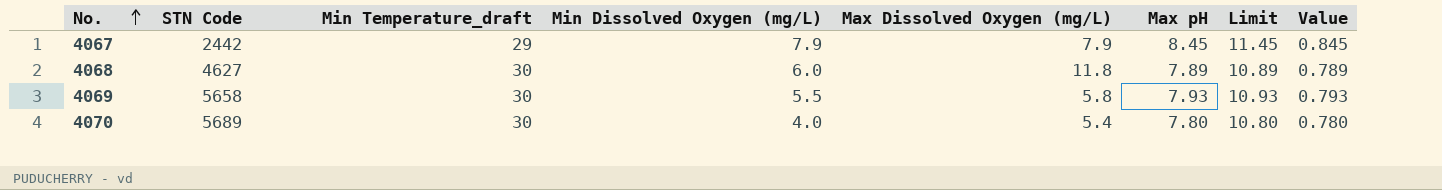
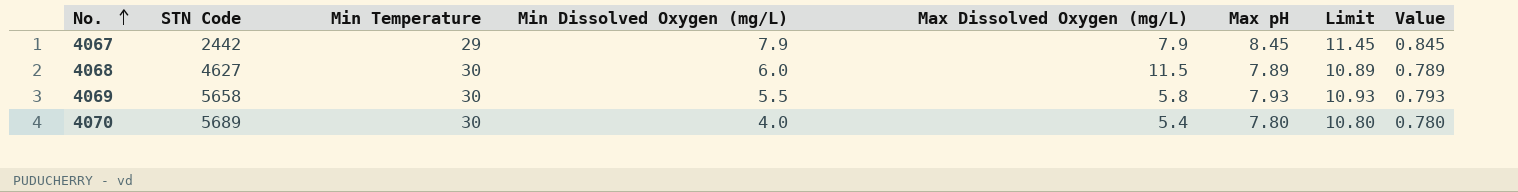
column name: Min Temperature_draft -> Min Temperature
4068 | Max Dissolved Oxygen (mg/L): 11.8 -> 11.5

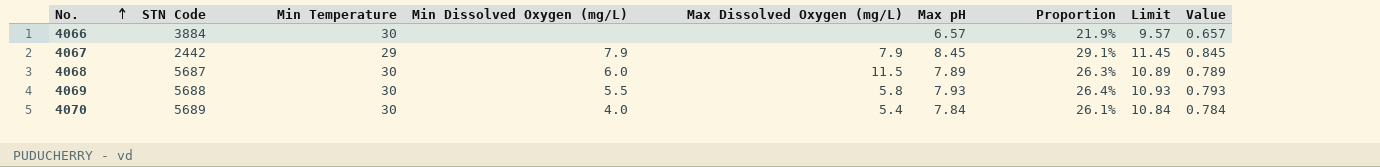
column Proportion | formula: none -> [Max pH] / [Min Temperature]
row 4066: none -> 3884 | 30 | none | none | 6.57 | 21.9% | 9.57 | 0.657
4068 | STN Code: 4627 -> 5687
4069 | STN Code: 5658 -> 5688
4070 | Max pH: 7.80 -> 7.84
4070 | Limit: 10.80 -> 10.84
4070 | Value: 0.780 -> 0.784

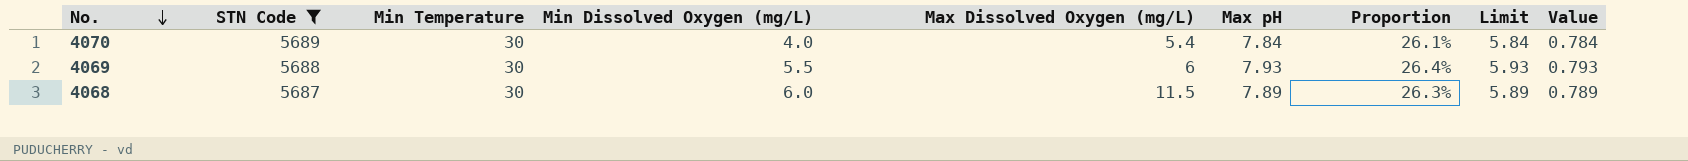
filter: none -> STN Code >= 5687
row order: No. ascending -> No. descending
column Limit | formula: [Max pH] + 3 -> [Max pH] - 2
4069 | Max Dissolved Oxygen (mg/L): 5.8 -> 6

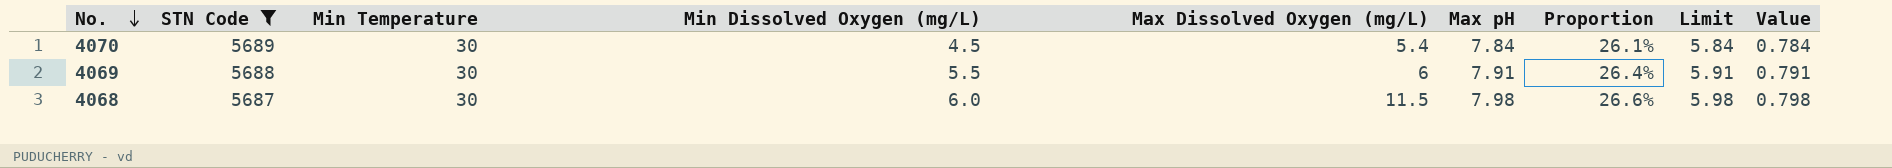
4070 | Min Dissolved Oxygen (mg/L): 4.0 -> 4.5
4069 | Max pH: 7.93 -> 7.91
4069 | Limit: 5.93 -> 5.91
4069 | Value: 0.793 -> 0.791
4068 | Max pH: 7.89 -> 7.98
4068 | Proportion: 26.3% -> 26.6%
4068 | Limit: 5.89 -> 5.98
4068 | Value: 0.789 -> 0.798

